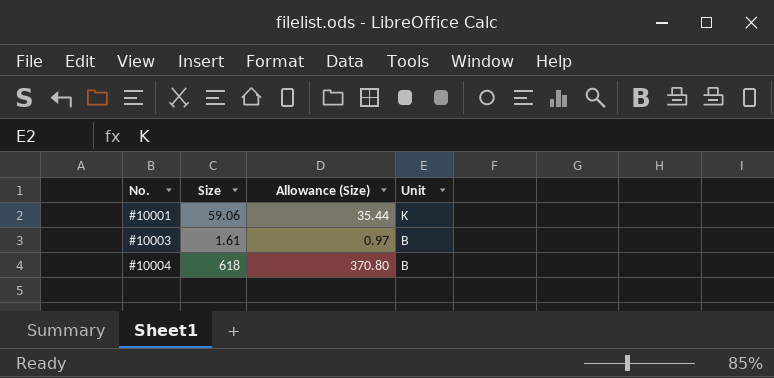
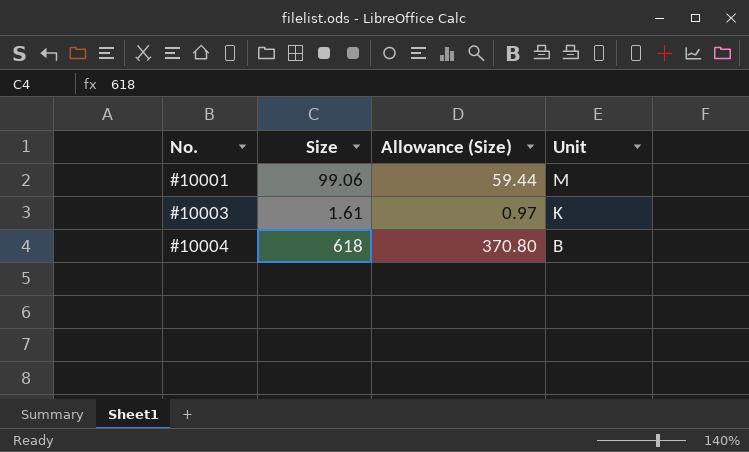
#10001 | Size: 59.06 -> 99.06
#10001 | Allowance (Size): 35.44 -> 59.44
#10001 | Unit: K -> M
#10003 | Unit: B -> K

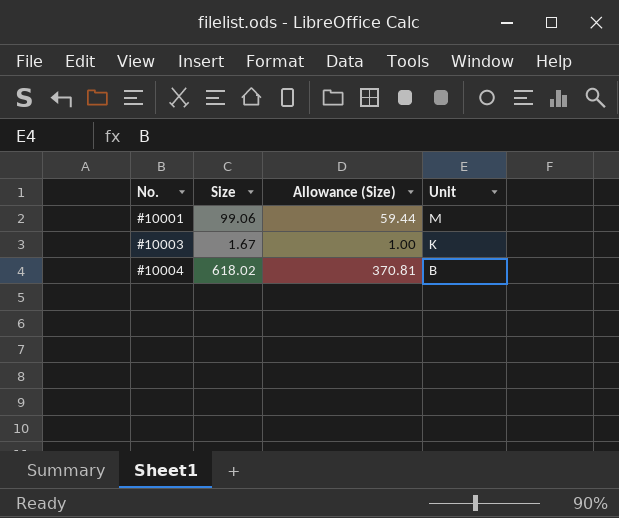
#10003 | Size: 1.61 -> 1.67
#10003 | Allowance (Size): 0.97 -> 1.00
#10004 | Size: 618 -> 618.02
#10004 | Allowance (Size): 370.80 -> 370.81

